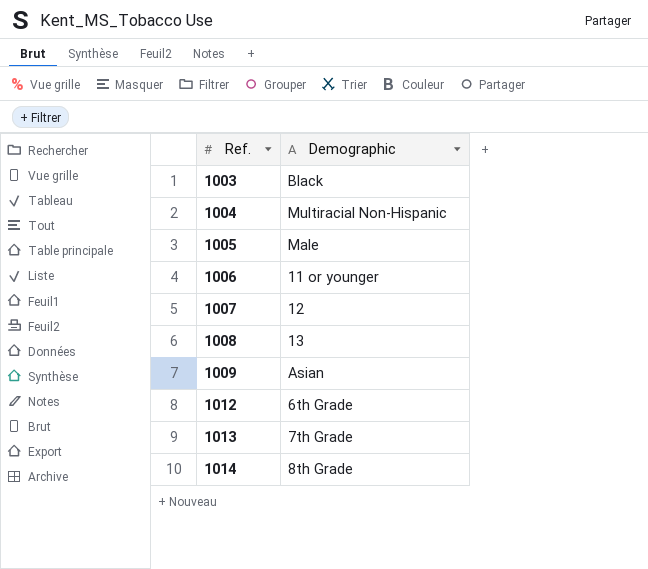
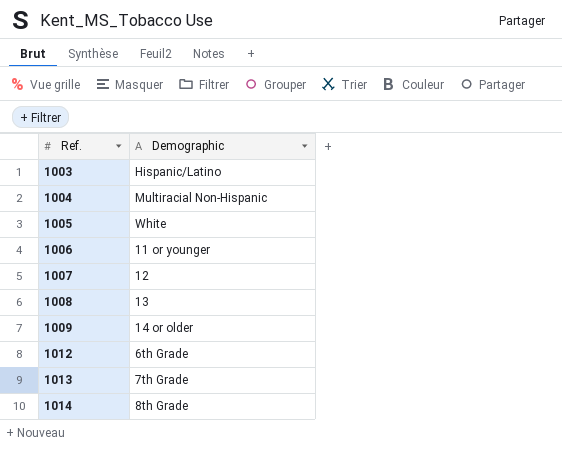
1003 | Demographic: Black -> Hispanic/Latino
1005 | Demographic: Male -> White
1009 | Demographic: Asian -> 14 or older

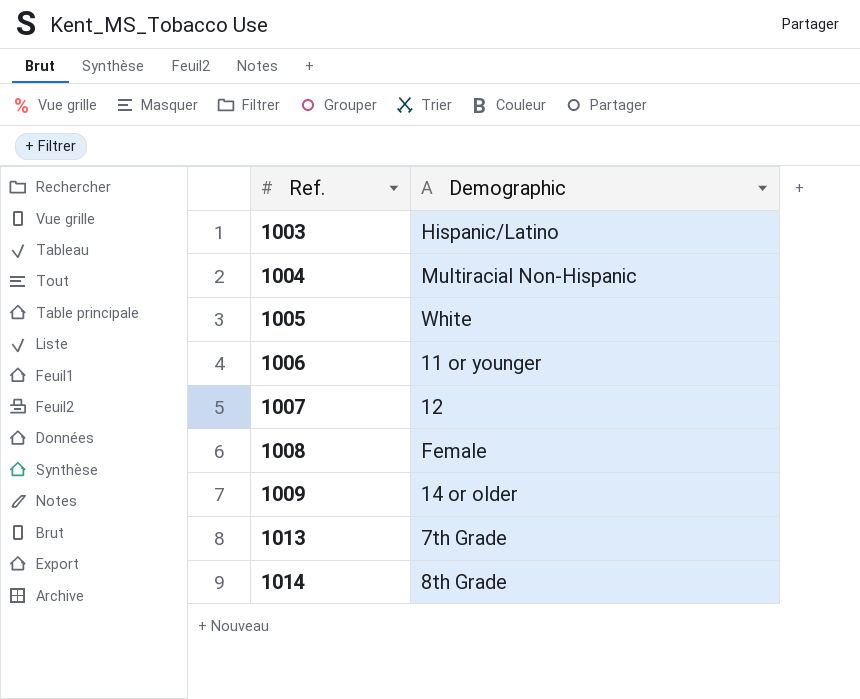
row 1012: 6th Grade -> none
1008 | Demographic: 13 -> Female

